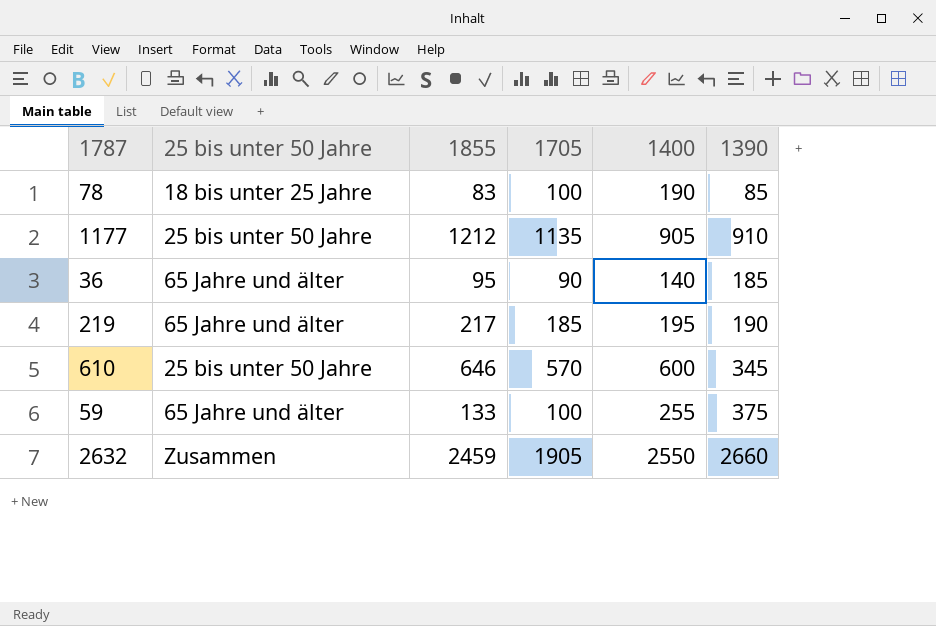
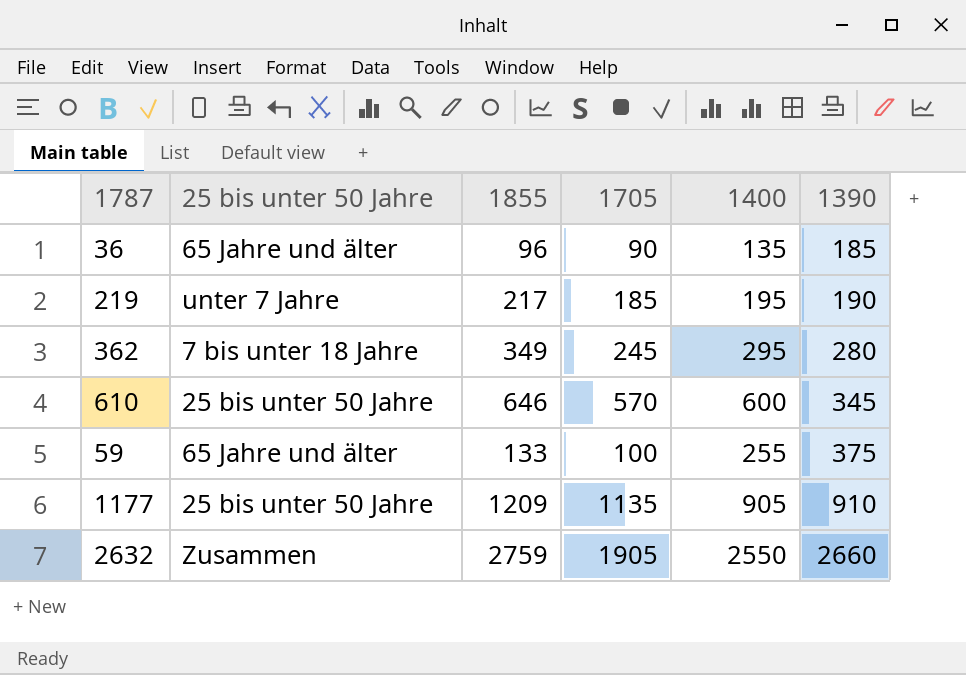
row order: none -> 1390 ascending
row 78: 18 bis unter 25 Jahre | 83 | 100 | 190 | 85 -> none
36 | 1855: 95 -> 96
36 | 1400: 140 -> 135
219 | 25 bis unter 50 Jahre: 65 Jahre und älter -> unter 7 Jahre
row 362: none -> 7 bis unter 18 Jahre | 349 | 245 | 295 | 280
1177 | 1855: 1212 -> 1209
2632 | 1855: 2459 -> 2759

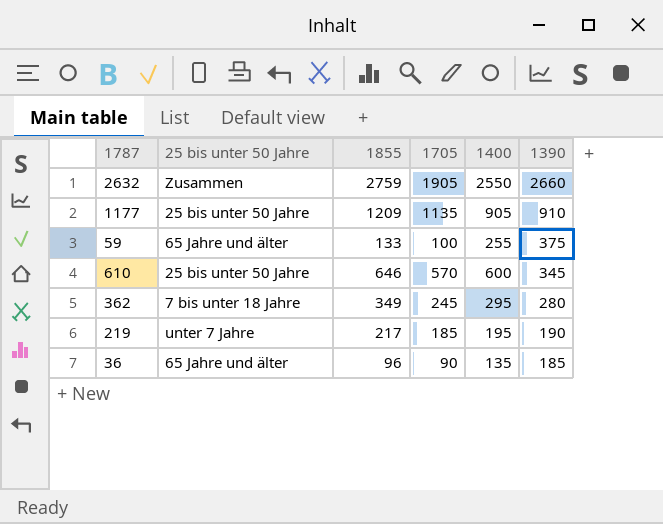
row order: 1390 ascending -> 1390 descending

